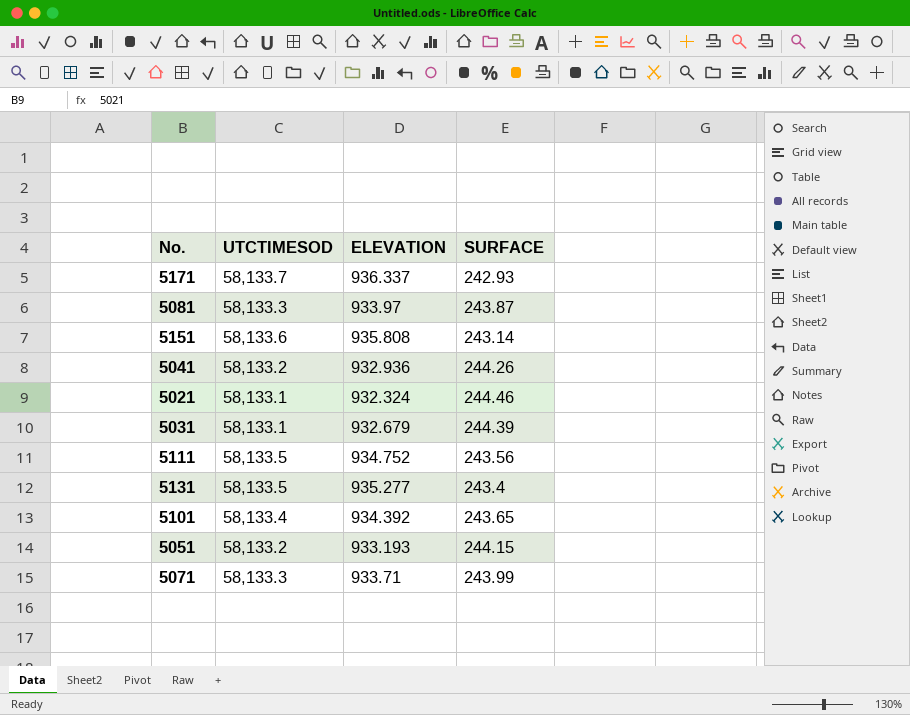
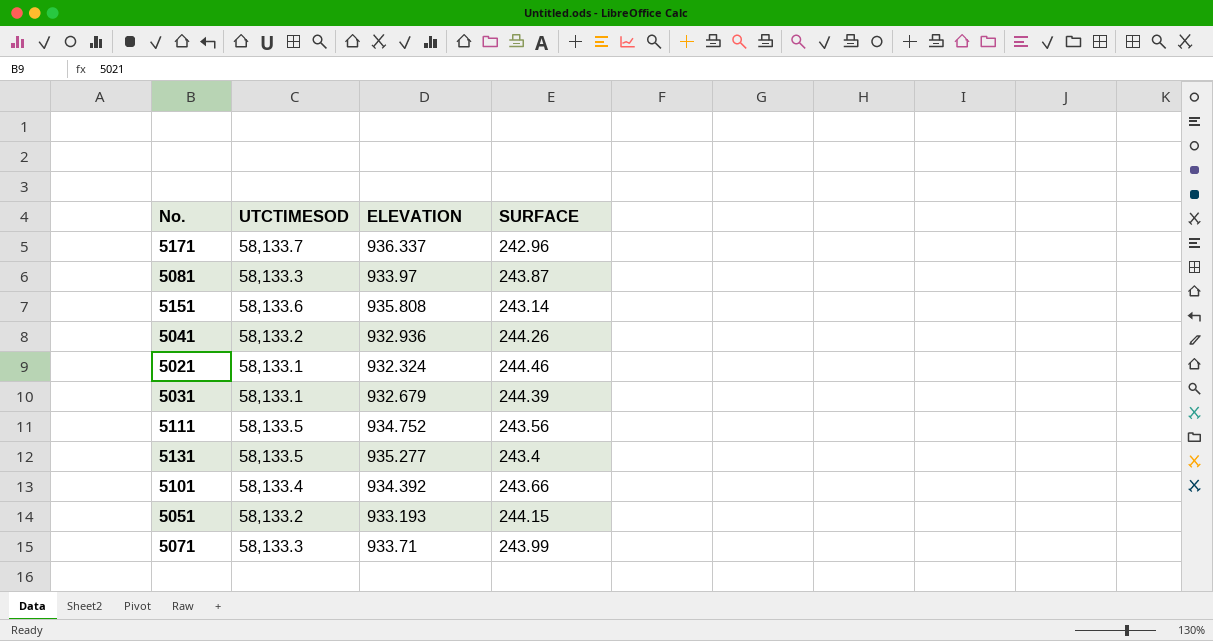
5171 | SURFACE: 242.93 -> 242.96
5101 | SURFACE: 243.65 -> 243.66

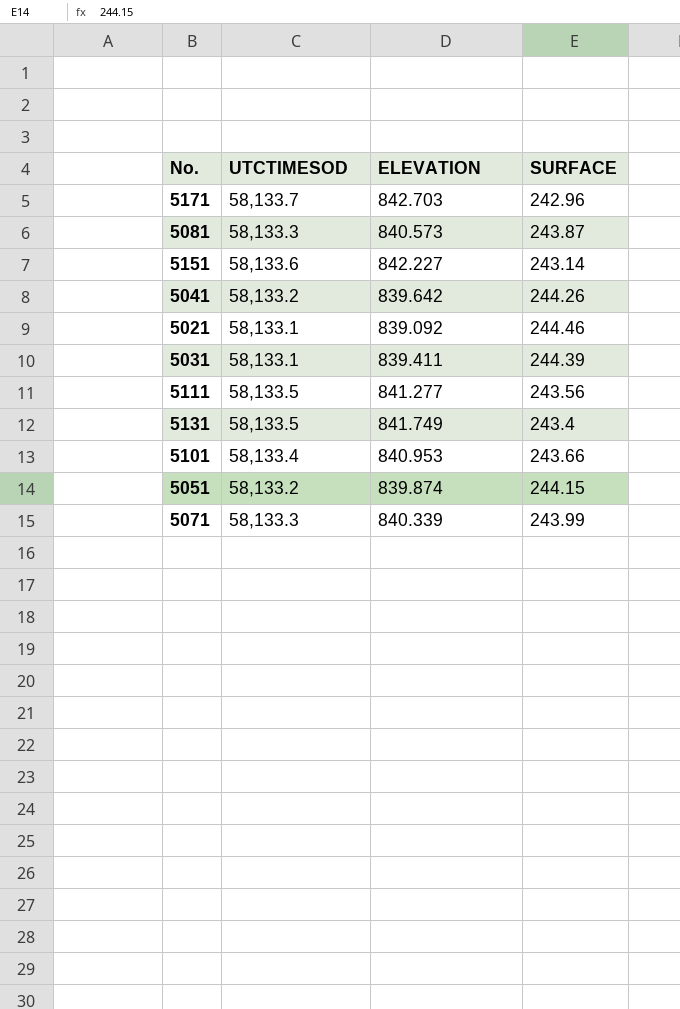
5171 | ELEVATION: 936.337 -> 842.703
5081 | ELEVATION: 933.97 -> 840.573
5151 | ELEVATION: 935.808 -> 842.227
5041 | ELEVATION: 932.936 -> 839.642
5021 | ELEVATION: 932.324 -> 839.092
5031 | ELEVATION: 932.679 -> 839.411
5111 | ELEVATION: 934.752 -> 841.277
5131 | ELEVATION: 935.277 -> 841.749
5101 | ELEVATION: 934.392 -> 840.953
5051 | ELEVATION: 933.193 -> 839.874
5071 | ELEVATION: 933.71 -> 840.339

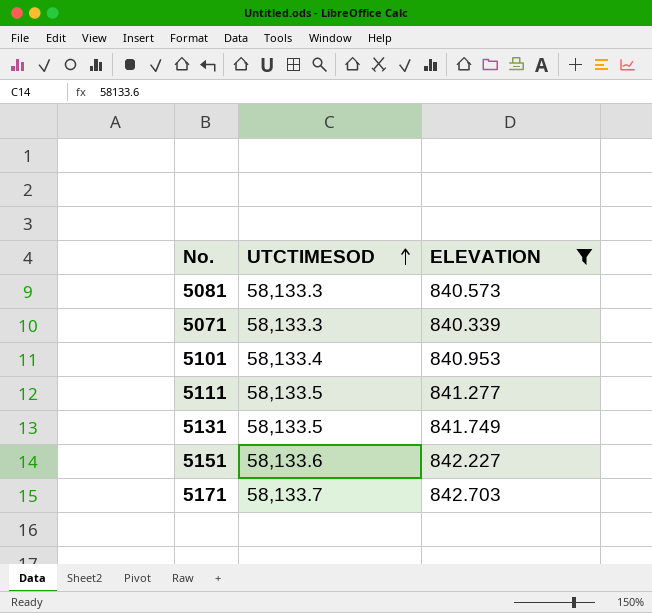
filter: none -> ELEVATION >= 840.339
row order: none -> UTCTIMESOD ascending
column SURFACE | position: 4 -> none

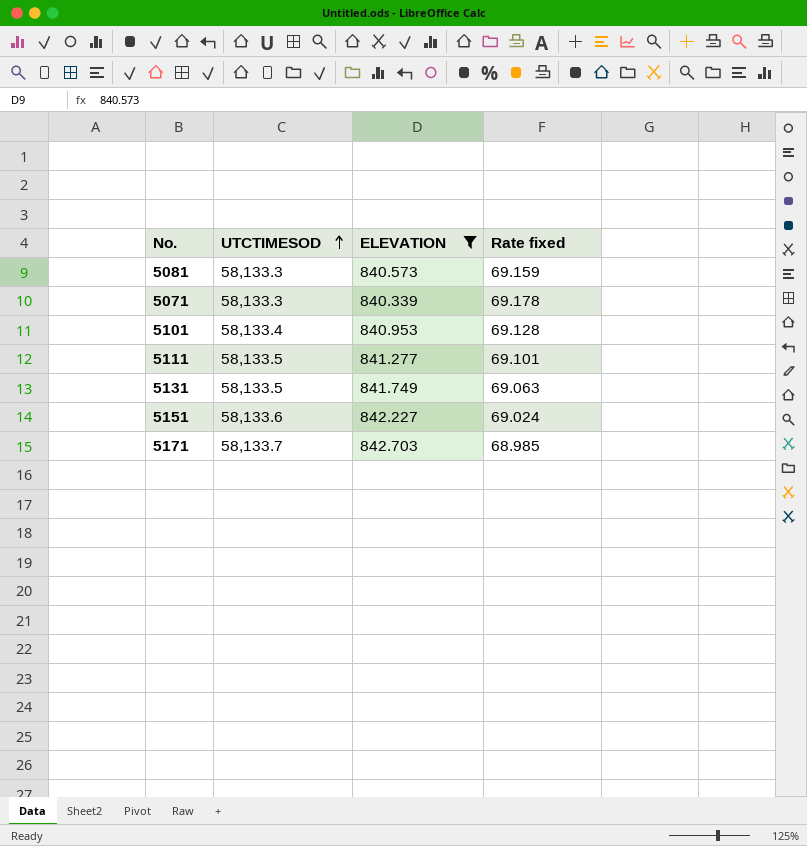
column Rate fixed | formula: none -> [UTCTIMESOD] / [ELEVATION]

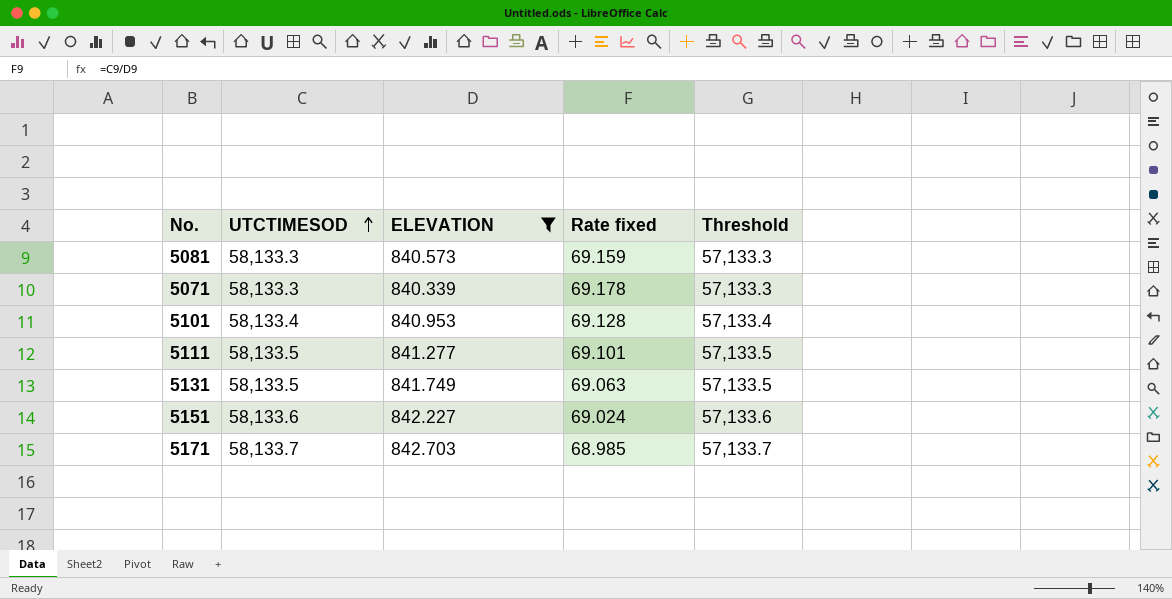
column Threshold | formula: none -> [UTCTIMESOD] - 1000

